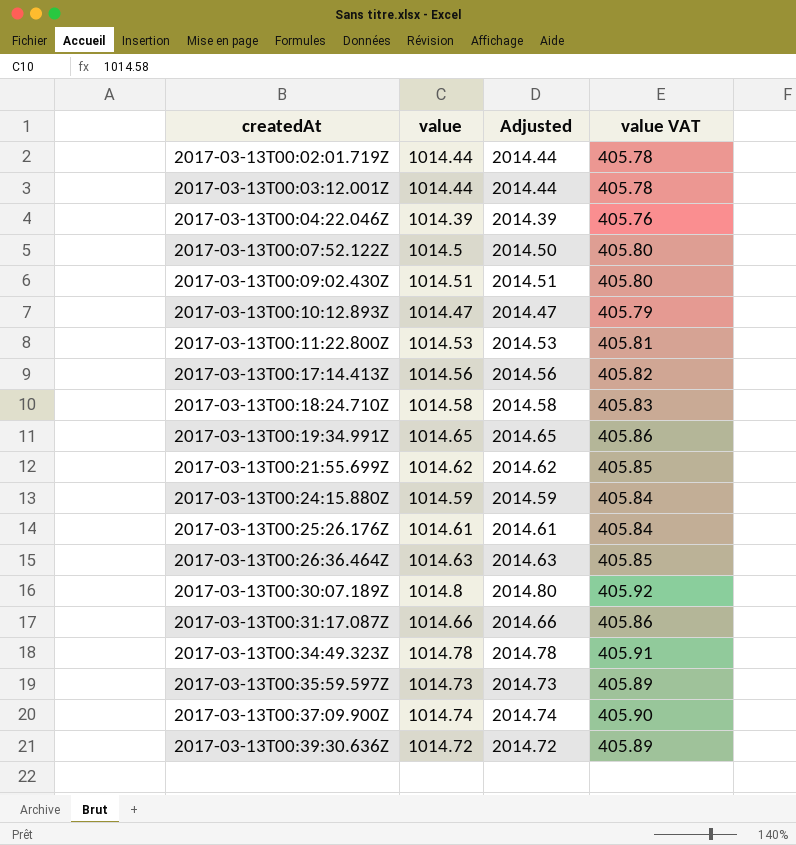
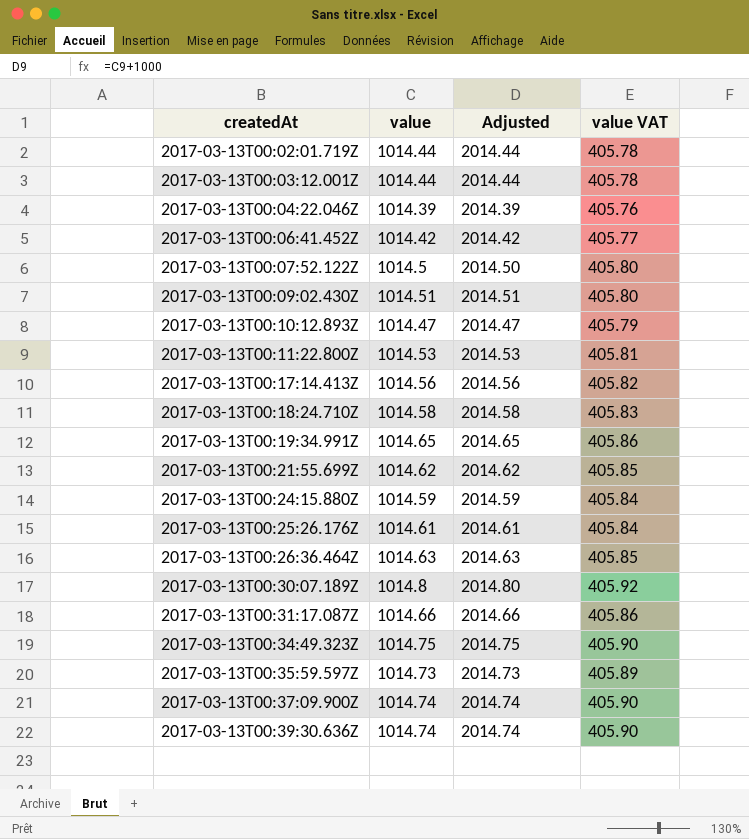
row 2017-03-13T00:06:41.452Z: none -> 1014.42 | 2014.42 | 405.77
2017-03-13T00:34:49.323Z | value: 1014.78 -> 1014.75
2017-03-13T00:34:49.323Z | Adjusted: 2014.78 -> 2014.75
2017-03-13T00:34:49.323Z | value VAT: 405.91 -> 405.90
2017-03-13T00:39:30.636Z | value: 1014.72 -> 1014.74
2017-03-13T00:39:30.636Z | Adjusted: 2014.72 -> 2014.74
2017-03-13T00:39:30.636Z | value VAT: 405.89 -> 405.90

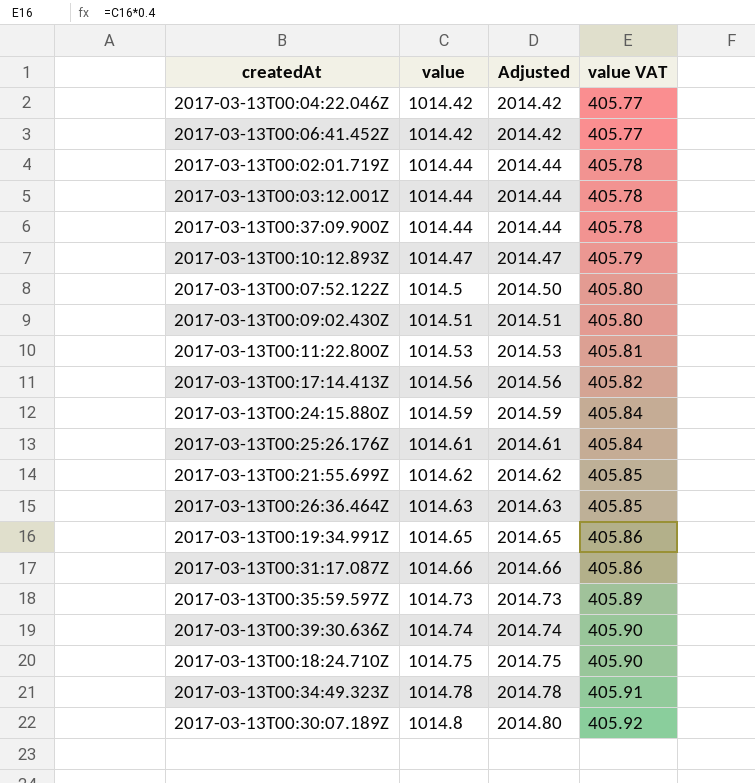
row order: createdAt ascending -> value ascending
2017-03-13T00:04:22.046Z | value: 1014.39 -> 1014.42
2017-03-13T00:04:22.046Z | Adjusted: 2014.39 -> 2014.42
2017-03-13T00:04:22.046Z | value VAT: 405.76 -> 405.77
2017-03-13T00:37:09.900Z | value: 1014.74 -> 1014.44
2017-03-13T00:37:09.900Z | Adjusted: 2014.74 -> 2014.44
2017-03-13T00:37:09.900Z | value VAT: 405.90 -> 405.78
2017-03-13T00:18:24.710Z | value: 1014.58 -> 1014.75
2017-03-13T00:18:24.710Z | Adjusted: 2014.58 -> 2014.75
2017-03-13T00:18:24.710Z | value VAT: 405.83 -> 405.90
2017-03-13T00:34:49.323Z | value: 1014.75 -> 1014.78
2017-03-13T00:34:49.323Z | Adjusted: 2014.75 -> 2014.78
2017-03-13T00:34:49.323Z | value VAT: 405.90 -> 405.91

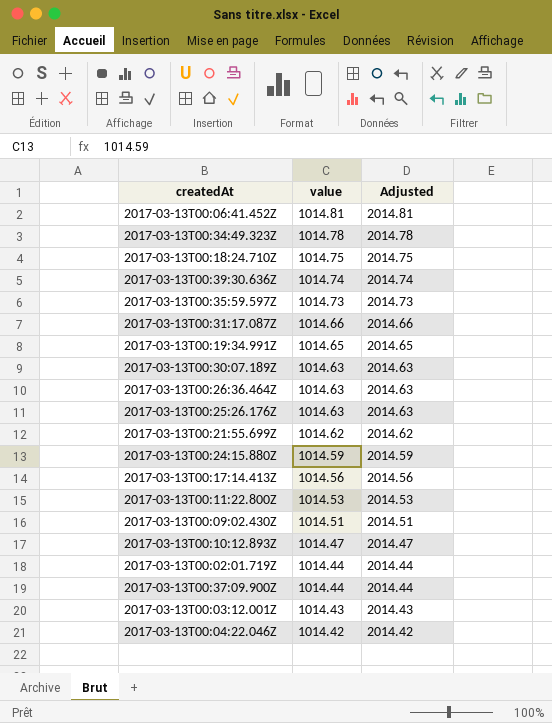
row order: value ascending -> value descending
column value VAT | formula: [value] * 0.4 -> none
row 2017-03-13T00:07:52.122Z: 1014.5 | 2014.50 | 405.80 -> none
2017-03-13T00:06:41.452Z | value: 1014.42 -> 1014.81
2017-03-13T00:06:41.452Z | Adjusted: 2014.42 -> 2014.81
2017-03-13T00:30:07.189Z | value: 1014.8 -> 1014.63
2017-03-13T00:30:07.189Z | Adjusted: 2014.80 -> 2014.63
2017-03-13T00:25:26.176Z | value: 1014.61 -> 1014.63
2017-03-13T00:25:26.176Z | Adjusted: 2014.61 -> 2014.63
2017-03-13T00:03:12.001Z | value: 1014.44 -> 1014.43
2017-03-13T00:03:12.001Z | Adjusted: 2014.44 -> 2014.43

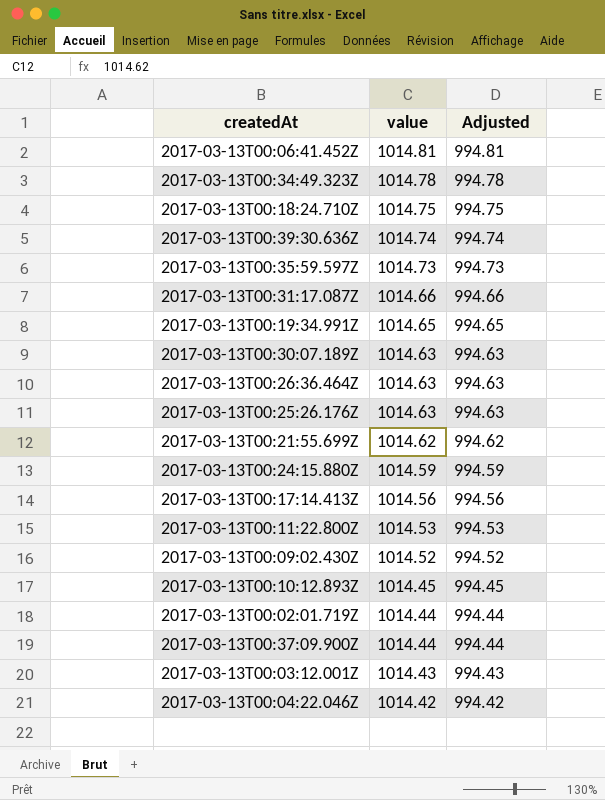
column Adjusted | formula: [value] + 1000 -> [value] - 20
2017-03-13T00:09:02.430Z | value: 1014.51 -> 1014.52
2017-03-13T00:10:12.893Z | value: 1014.47 -> 1014.45

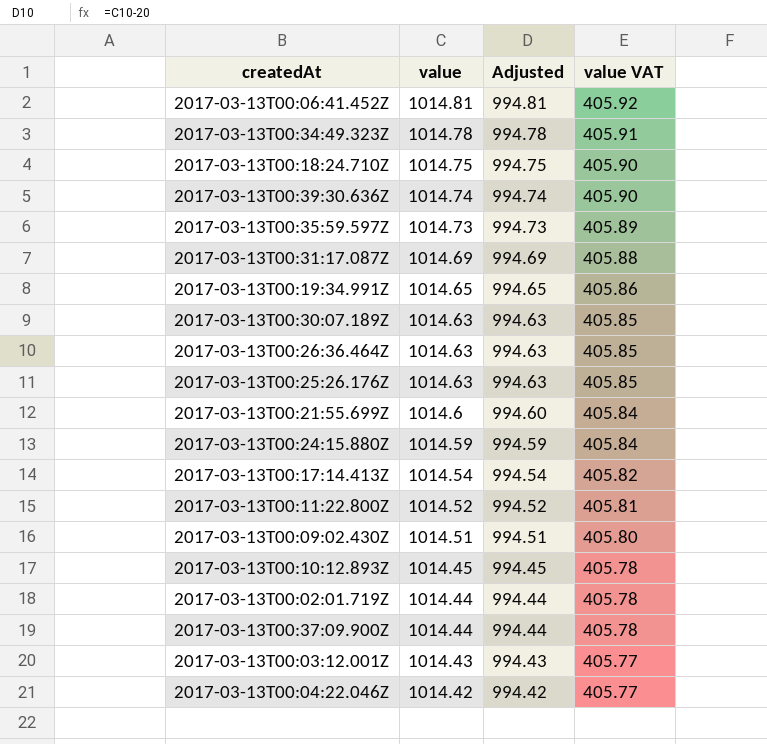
column value VAT | formula: none -> [value] * 0.4
2017-03-13T00:31:17.087Z | value: 1014.66 -> 1014.69
2017-03-13T00:31:17.087Z | Adjusted: 994.66 -> 994.69
2017-03-13T00:21:55.699Z | value: 1014.62 -> 1014.6
2017-03-13T00:21:55.699Z | Adjusted: 994.62 -> 994.60
2017-03-13T00:17:14.413Z | value: 1014.56 -> 1014.54
2017-03-13T00:17:14.413Z | Adjusted: 994.56 -> 994.54
2017-03-13T00:11:22.800Z | value: 1014.53 -> 1014.52
2017-03-13T00:11:22.800Z | Adjusted: 994.53 -> 994.52
2017-03-13T00:09:02.430Z | value: 1014.52 -> 1014.51
2017-03-13T00:09:02.430Z | Adjusted: 994.52 -> 994.51

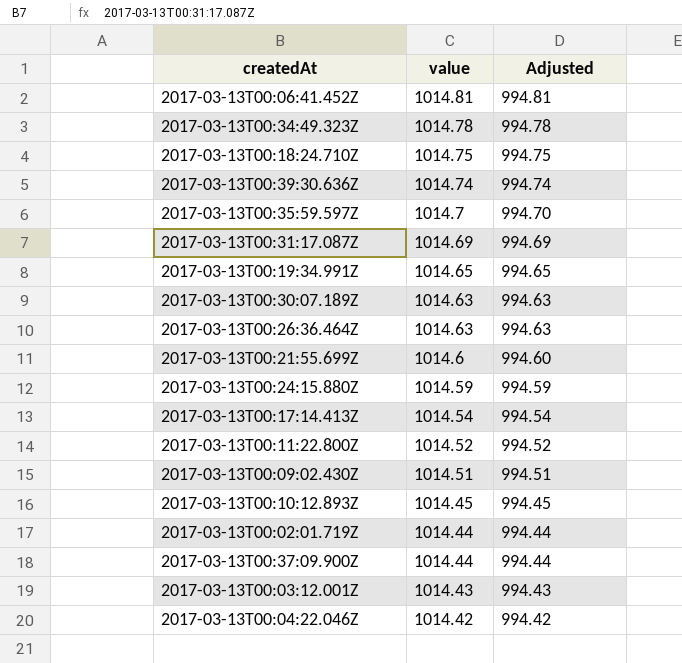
column value VAT | formula: [value] * 0.4 -> none
row 2017-03-13T00:25:26.176Z: 1014.63 | 994.63 | 405.85 -> none
2017-03-13T00:35:59.597Z | value: 1014.73 -> 1014.7
2017-03-13T00:35:59.597Z | Adjusted: 994.73 -> 994.70

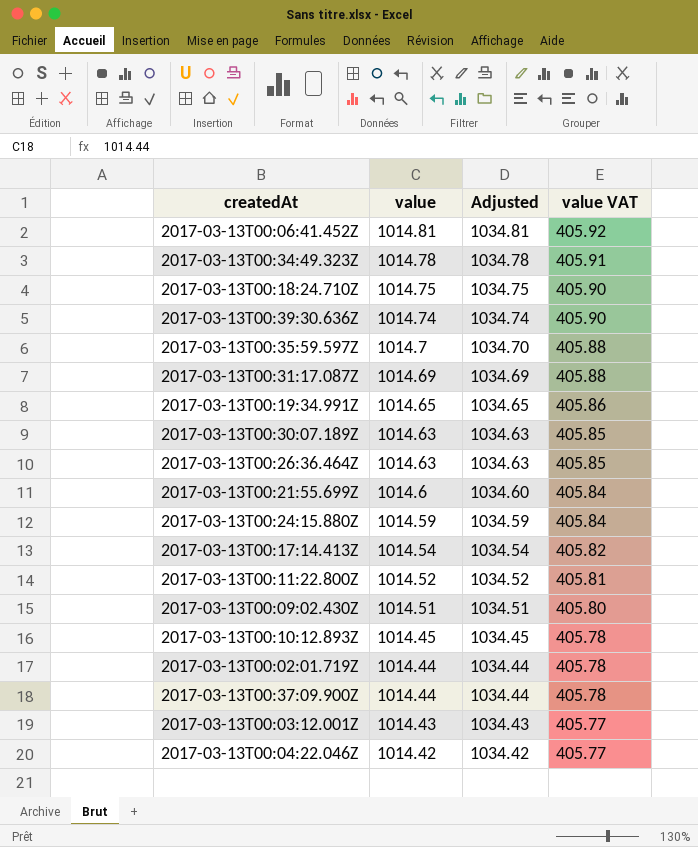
column Adjusted | formula: [value] - 20 -> [value] + 20
column value VAT | formula: none -> [value] * 0.4

